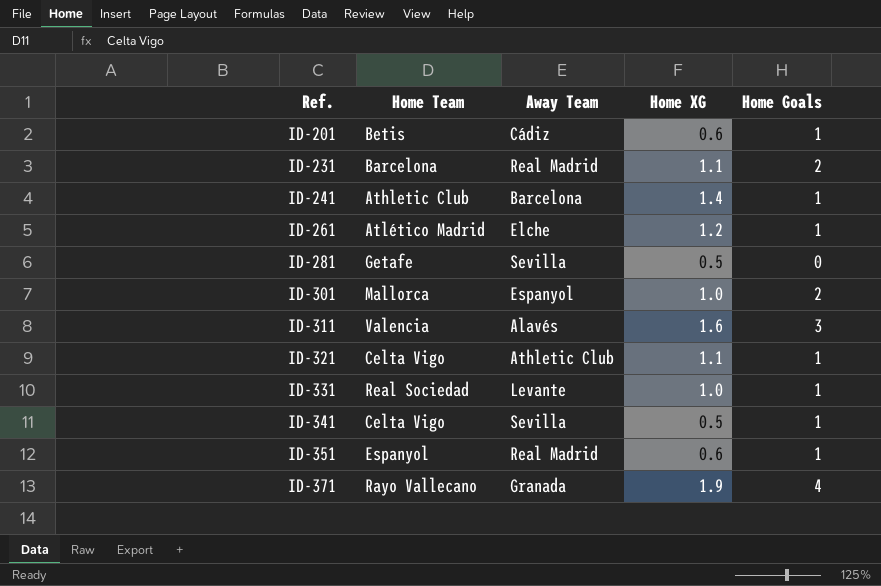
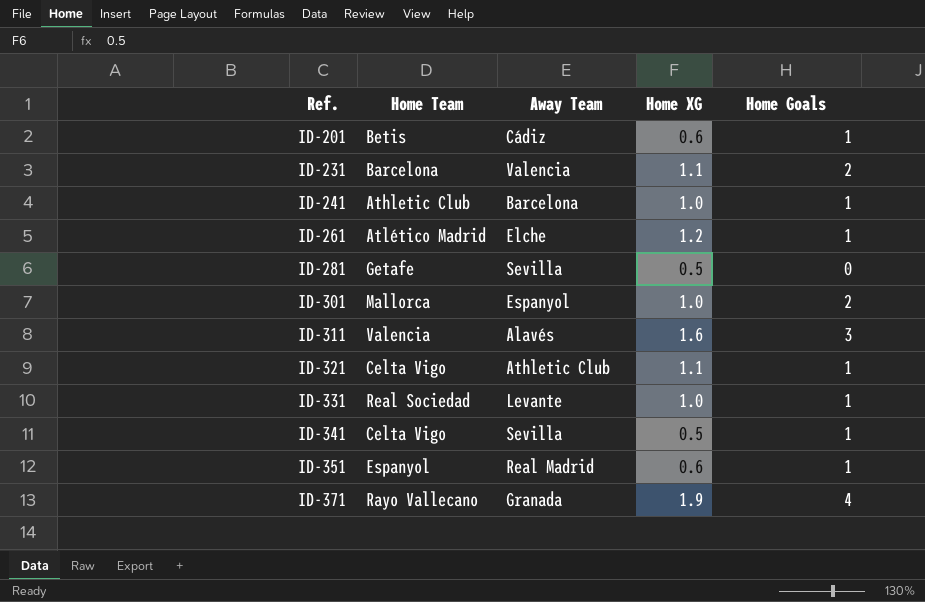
ID-231 | Away Team: Real Madrid -> Valencia
ID-241 | Home XG: 1.4 -> 1.0

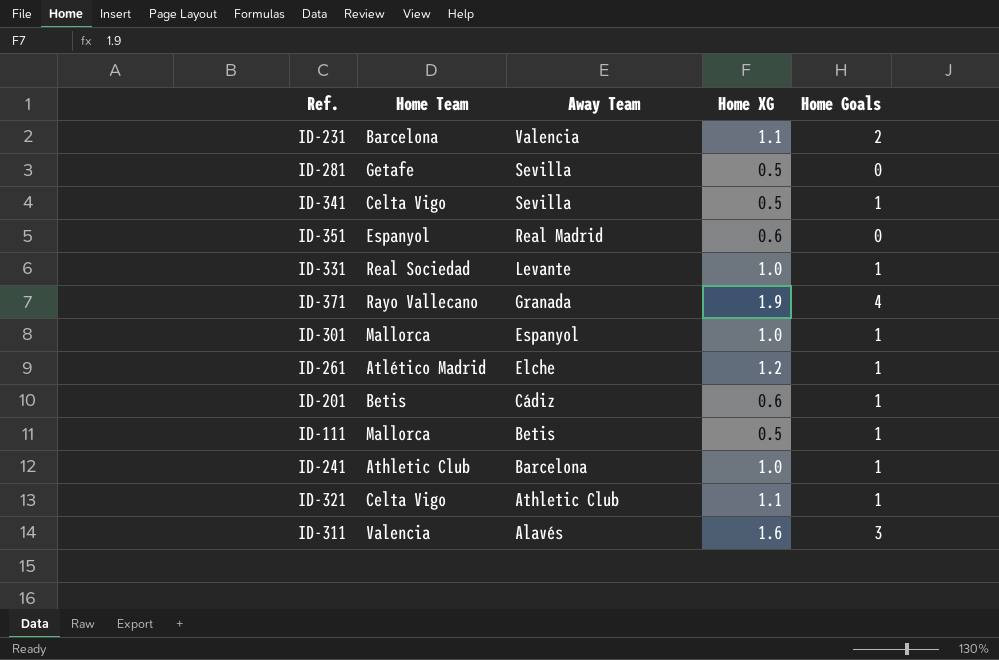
row order: Ref. ascending -> Away Team descending
ID-351 | Home Goals: 1 -> 0
ID-301 | Home Goals: 2 -> 1
row ID-111: none -> Mallorca | Betis | 0.5 | 1

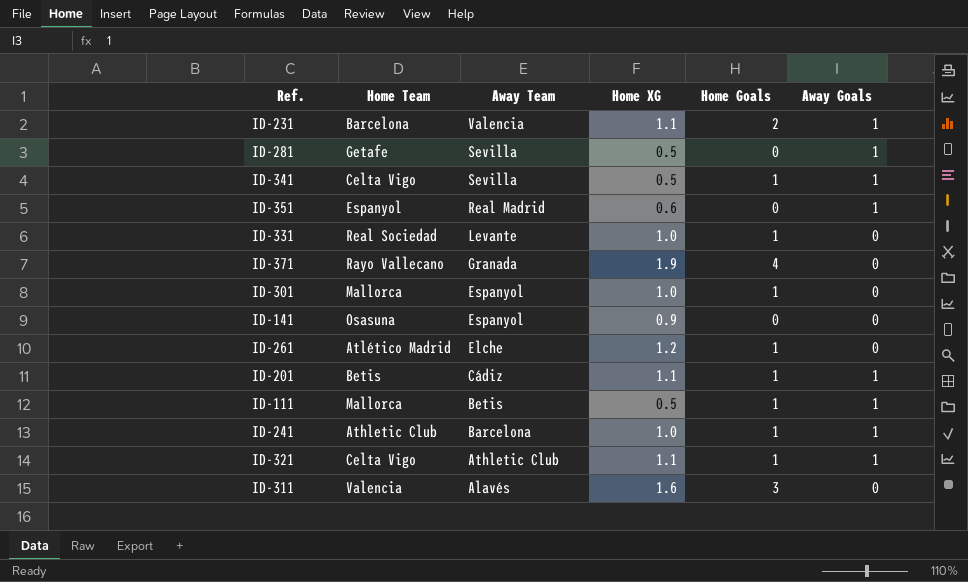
column Away Goals | position: none -> 6
row ID-141: none -> Osasuna | Espanyol | 0.9 | 0 | 0
ID-201 | Home XG: 0.6 -> 1.1

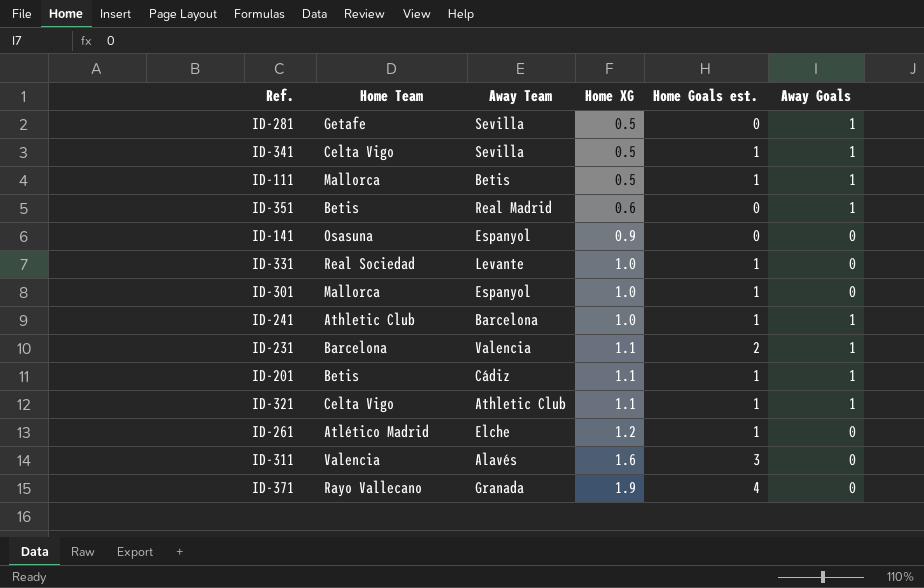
row order: Away Team descending -> Home XG ascending
column name: Home Goals -> Home Goals est.
ID-351 | Home Team: Espanyol -> Betis

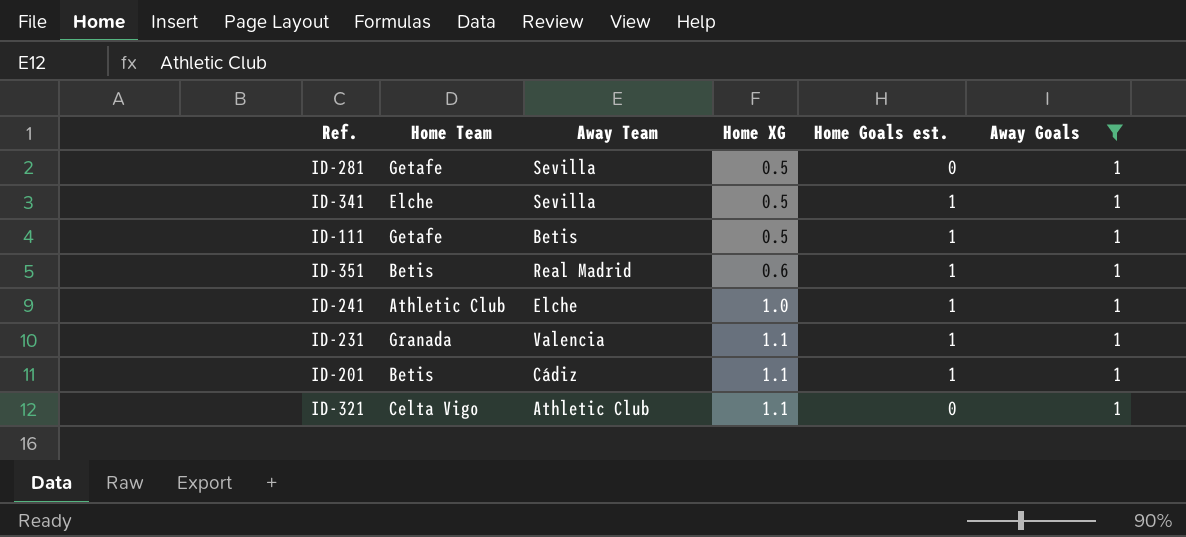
filter: none -> Away Goals = 1
ID-341 | Home Team: Celta Vigo -> Elche
ID-111 | Home Team: Mallorca -> Getafe
ID-351 | Home Goals est.: 0 -> 1
ID-241 | Away Team: Barcelona -> Elche
ID-231 | Home Team: Barcelona -> Granada
ID-231 | Home Goals est.: 2 -> 1
ID-321 | Home Goals est.: 1 -> 0

